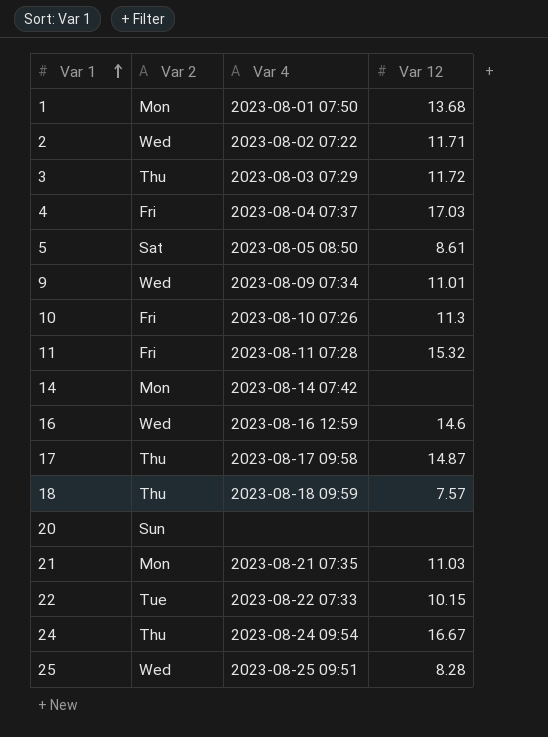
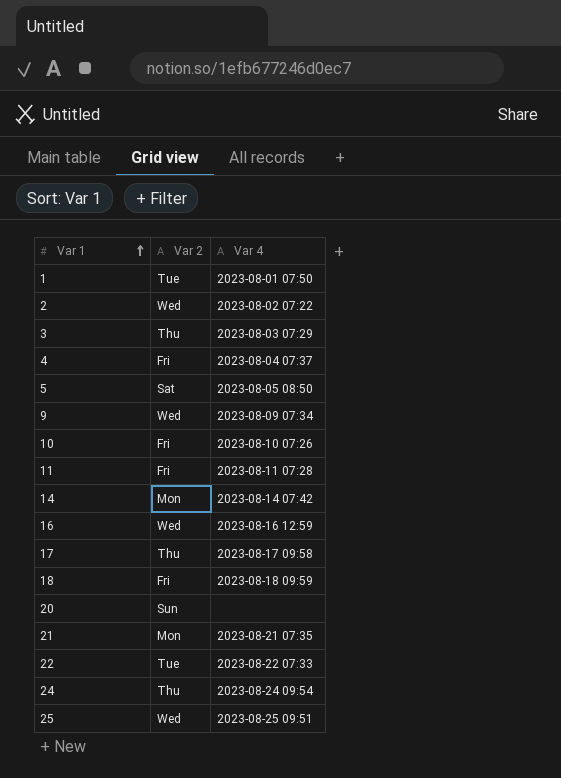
column Var 12 | position: 4 -> none
1 | Var 2: Mon -> Tue
18 | Var 2: Thu -> Fri

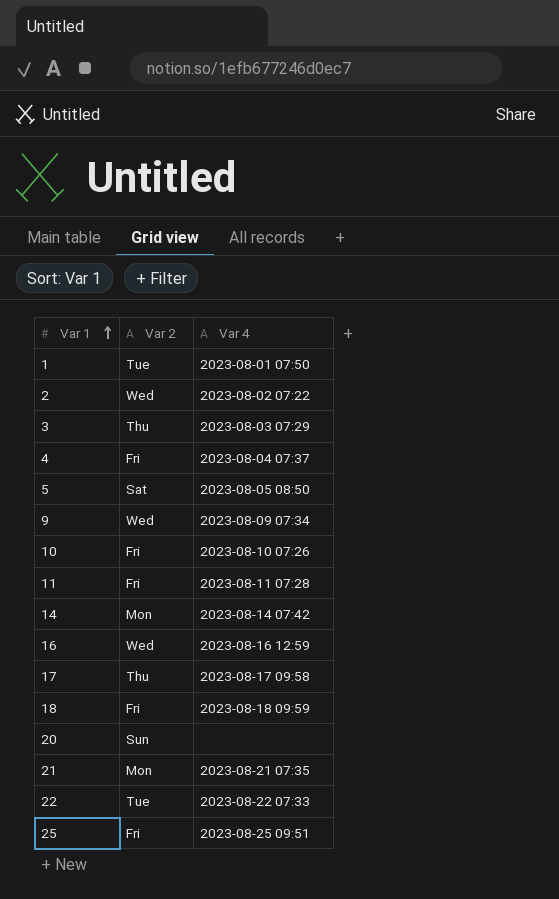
row 24: Thu | 2023-08-24 09:54 -> none
25 | Var 2: Wed -> Fri

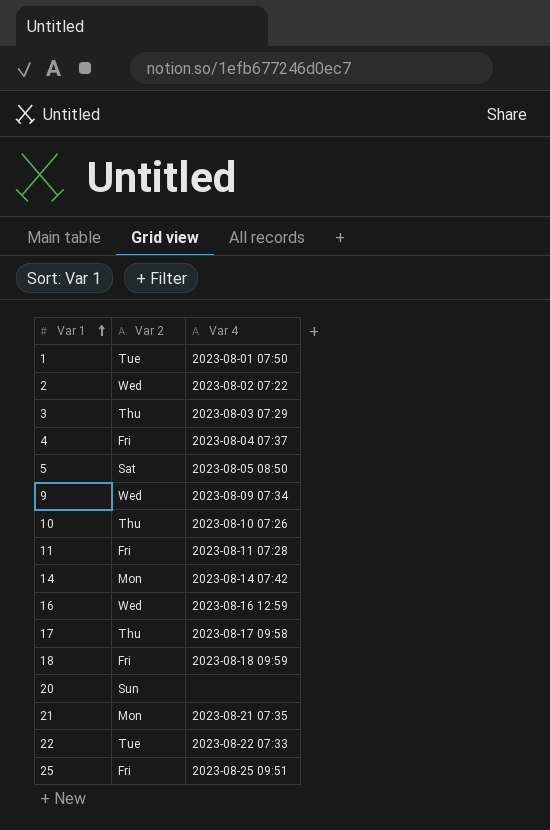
10 | Var 2: Fri -> Thu

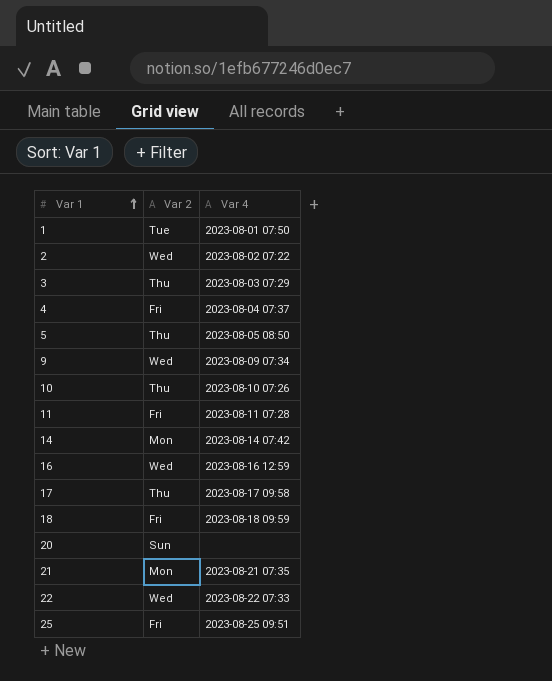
5 | Var 2: Sat -> Thu
22 | Var 2: Tue -> Wed

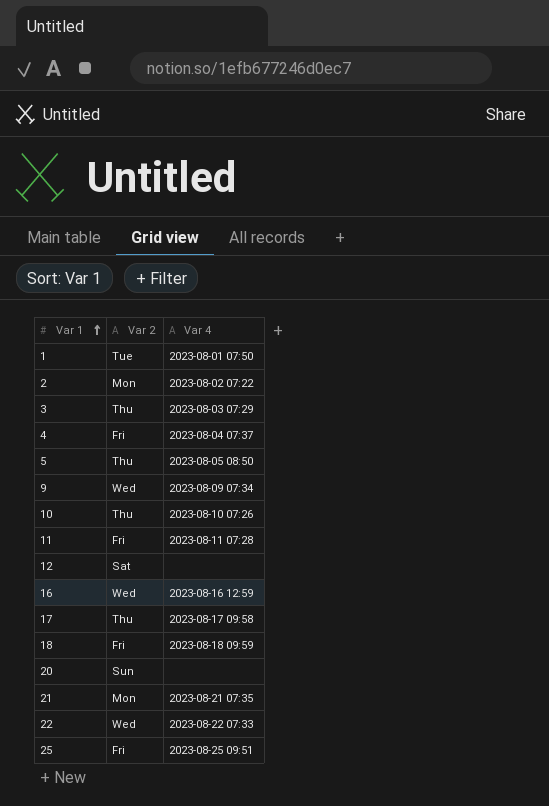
row 14: Mon | 2023-08-14 07:42 -> none
2 | Var 2: Wed -> Mon
row 12: none -> Sat | none

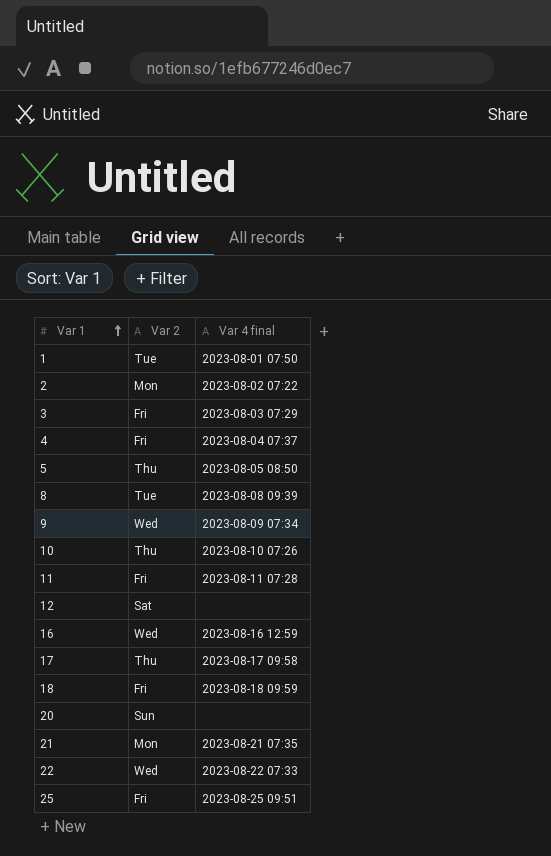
column name: Var 4 -> Var 4 final
3 | Var 2: Thu -> Fri
row 8: none -> Tue | 2023-08-08 09:39

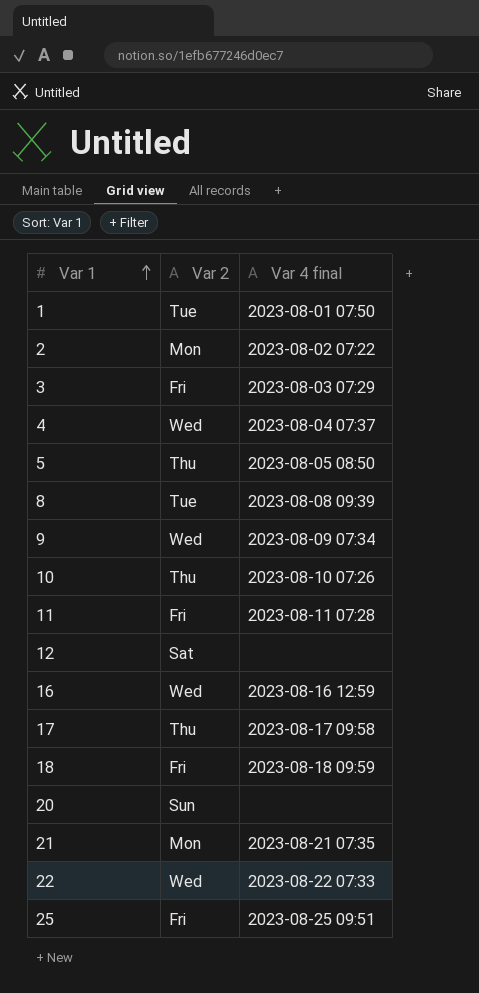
4 | Var 2: Fri -> Wed

